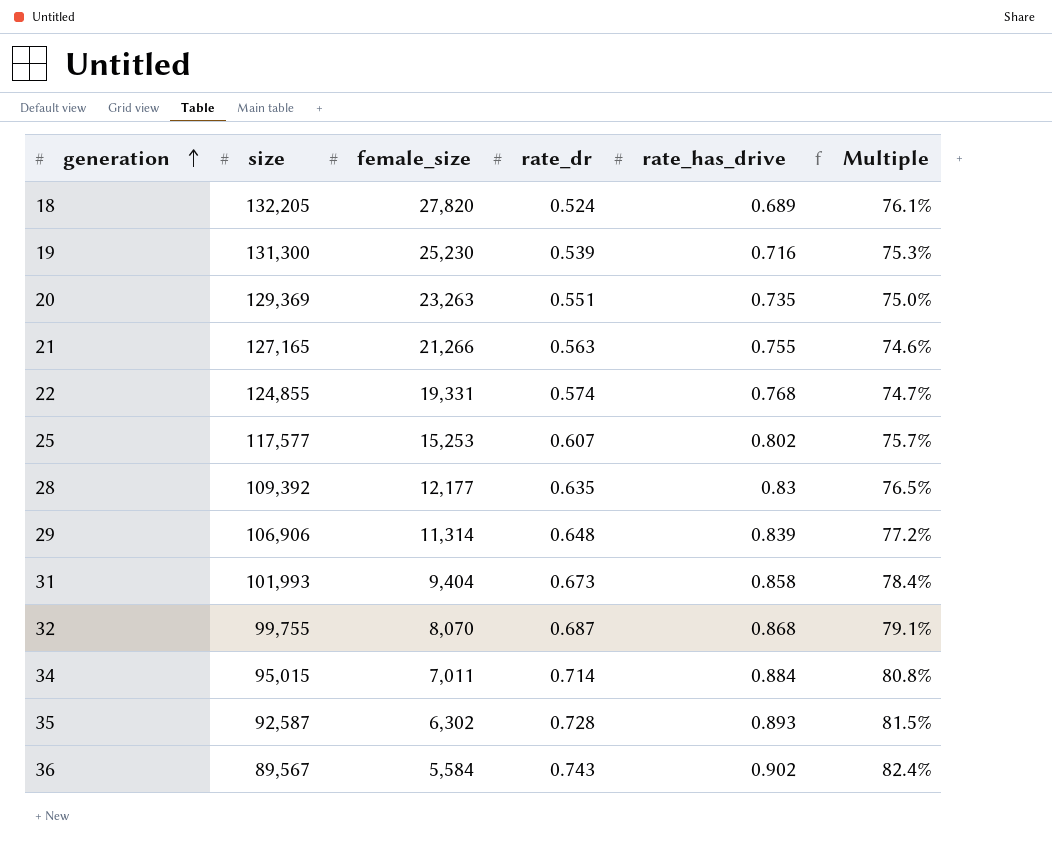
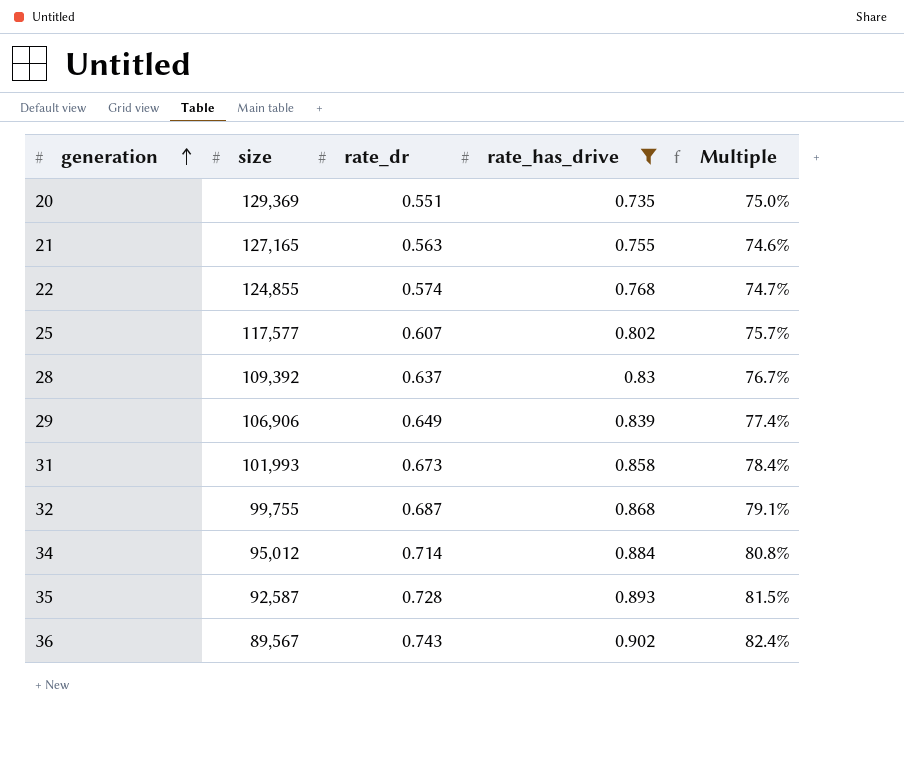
filter: none -> rate_has_drive >= 0.735
column female_size | position: 3 -> none
28 | rate_dr: 0.635 -> 0.637
28 | Multiple: 76.5% -> 76.7%
29 | rate_dr: 0.648 -> 0.649
29 | Multiple: 77.2% -> 77.4%
34 | size: 95,015 -> 95,012

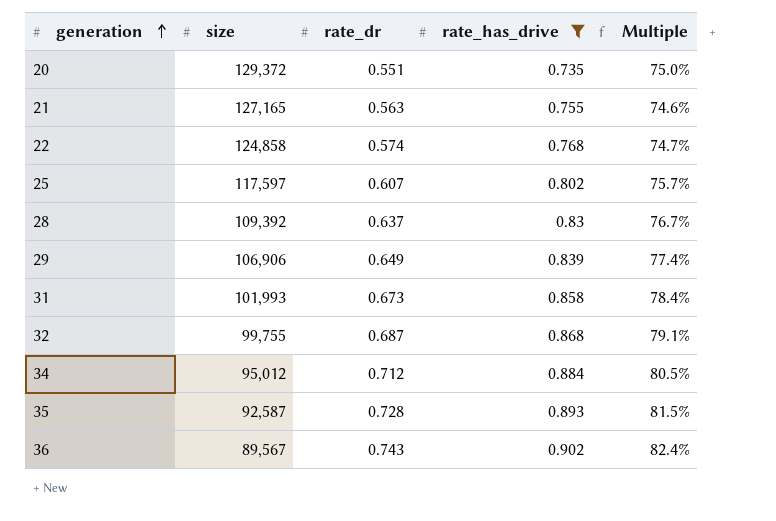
20 | size: 129,369 -> 129,372
22 | size: 124,855 -> 124,858
25 | size: 117,577 -> 117,597
34 | rate_dr: 0.714 -> 0.712
34 | Multiple: 80.8% -> 80.5%

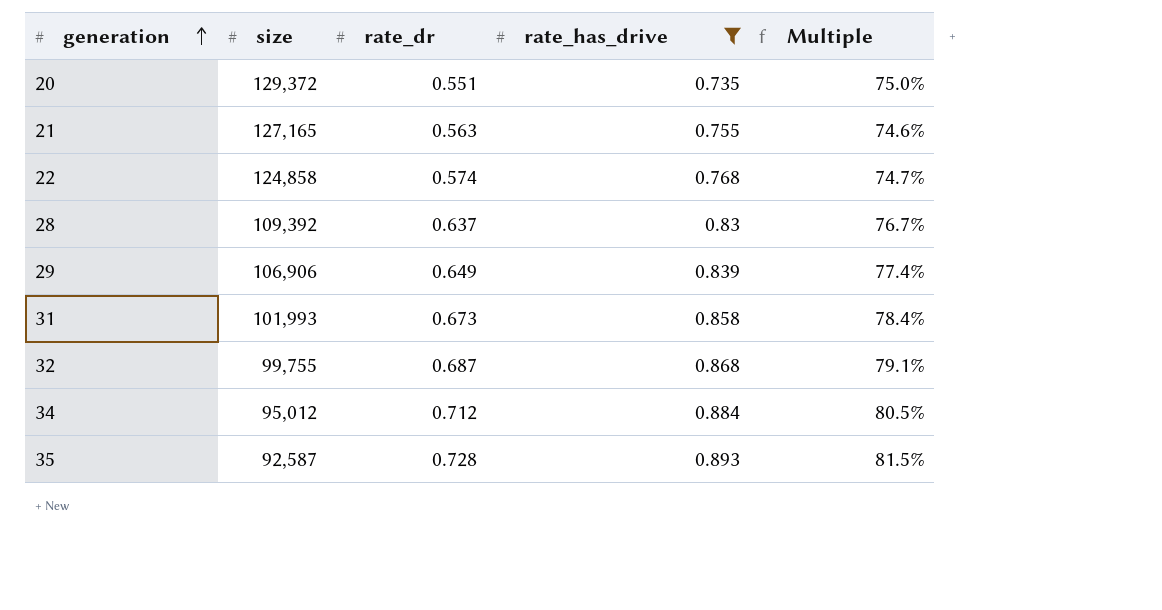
row 25: 117,597 | 0.607 | 0.802 | 75.7% -> none
row 36: 89,567 | 0.743 | 0.902 | 82.4% -> none

